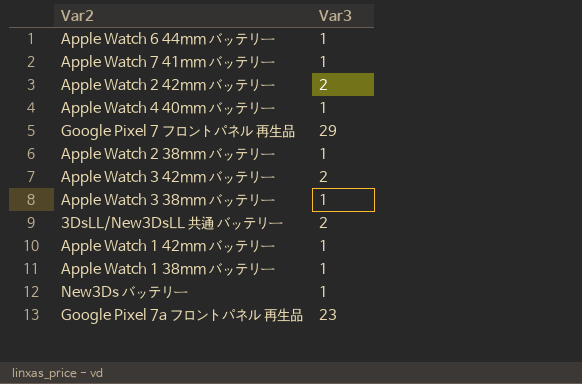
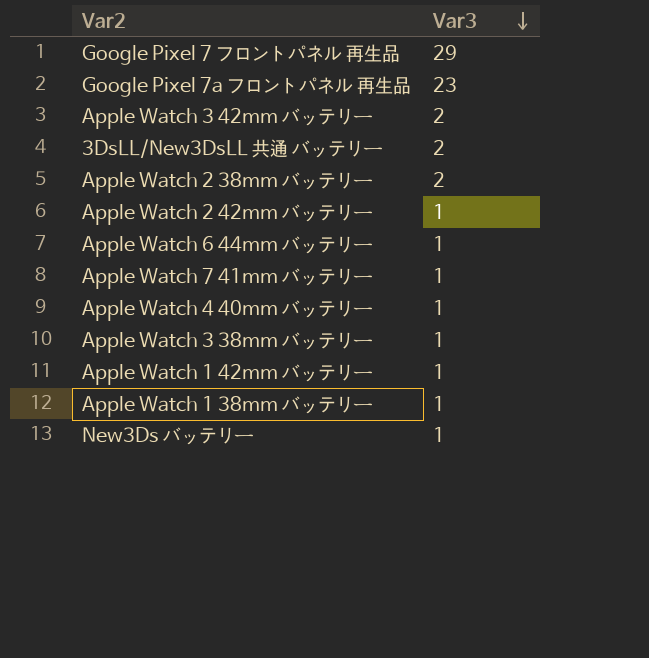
row order: none -> Var3 descending
Apple Watch 2 38mm バッテリー | Var3: 1 -> 2
Apple Watch 2 42mm バッテリー | Var3: 2 -> 1

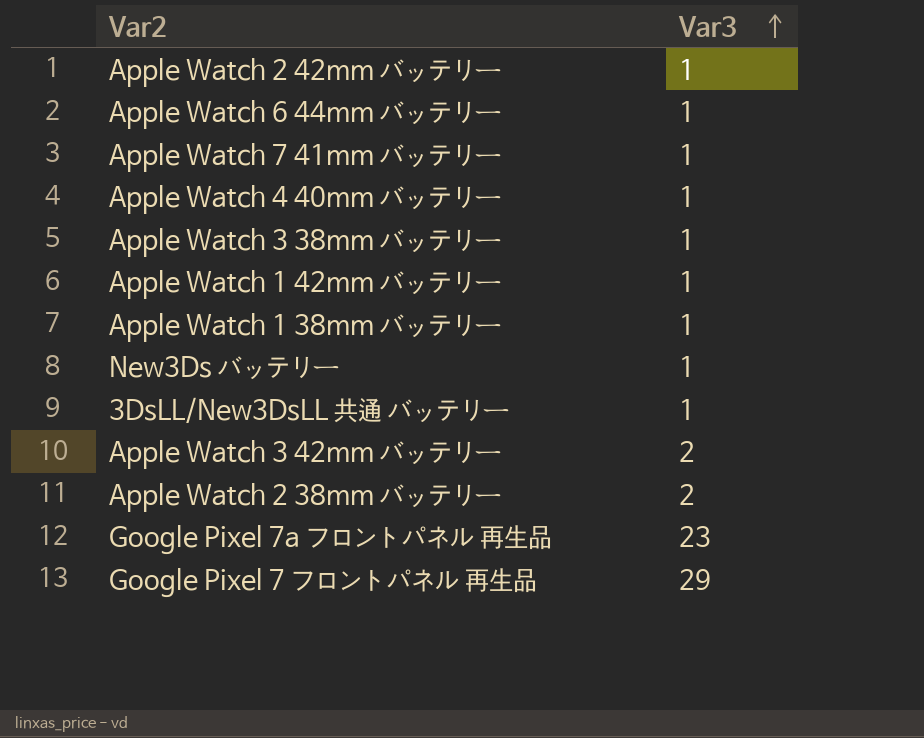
row order: Var3 descending -> Var3 ascending
3DsLL/New3DsLL 共通 バッテリー | Var3: 2 -> 1

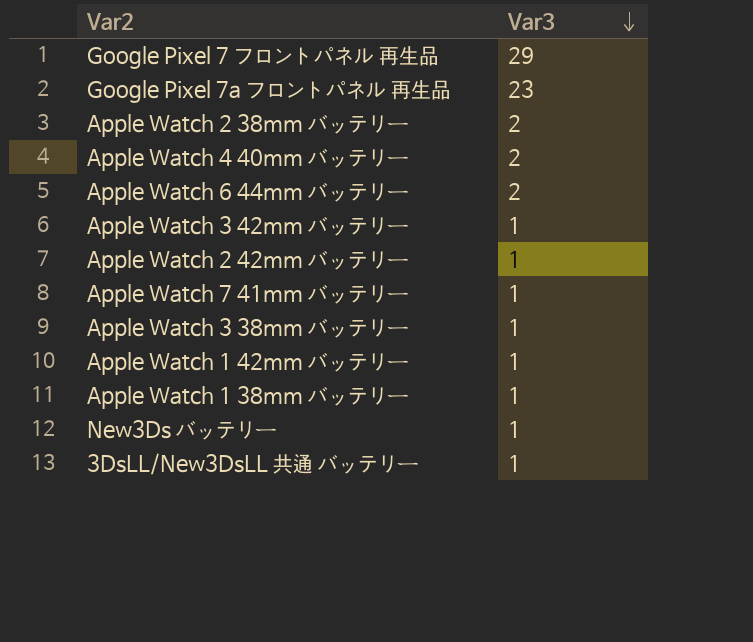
row order: Var3 ascending -> Var3 descending
Apple Watch 4 40mm バッテリー | Var3: 1 -> 2
Apple Watch 6 44mm バッテリー | Var3: 1 -> 2
Apple Watch 3 42mm バッテリー | Var3: 2 -> 1

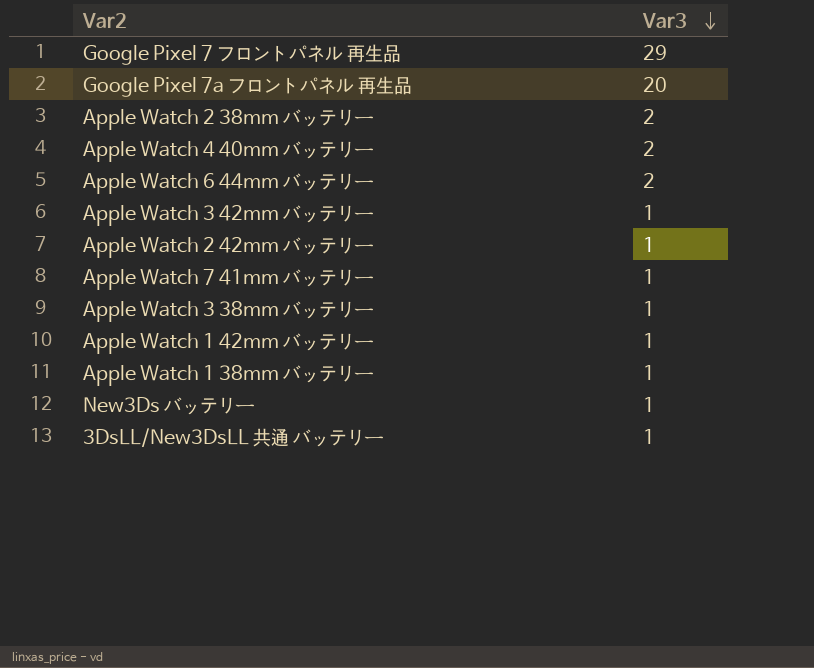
Google Pixel 7a フロントパネル 再生品 | Var3: 23 -> 20

